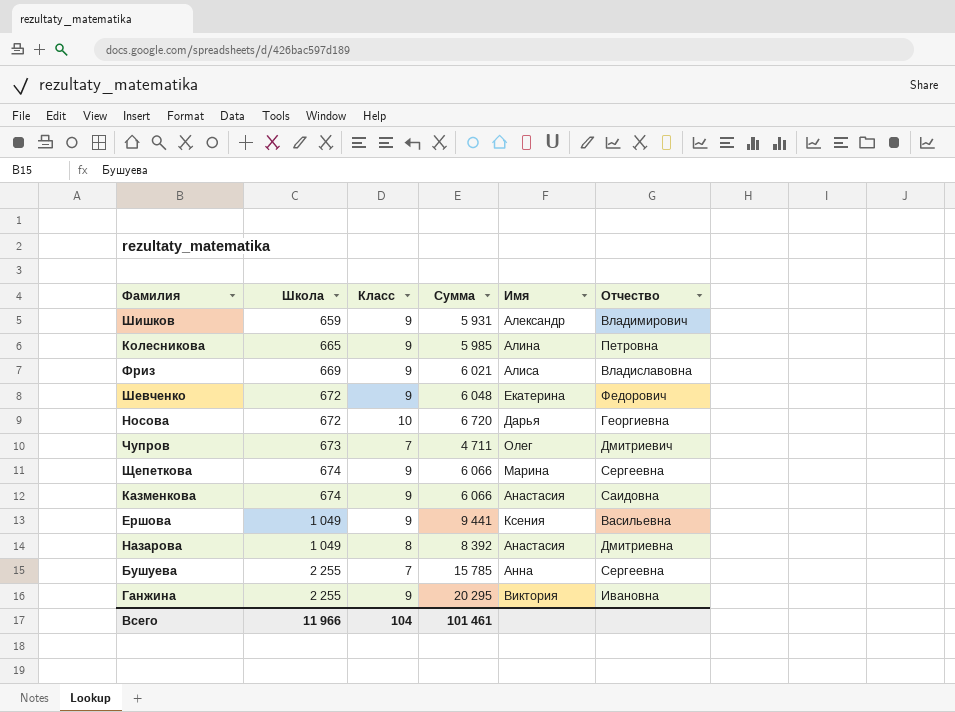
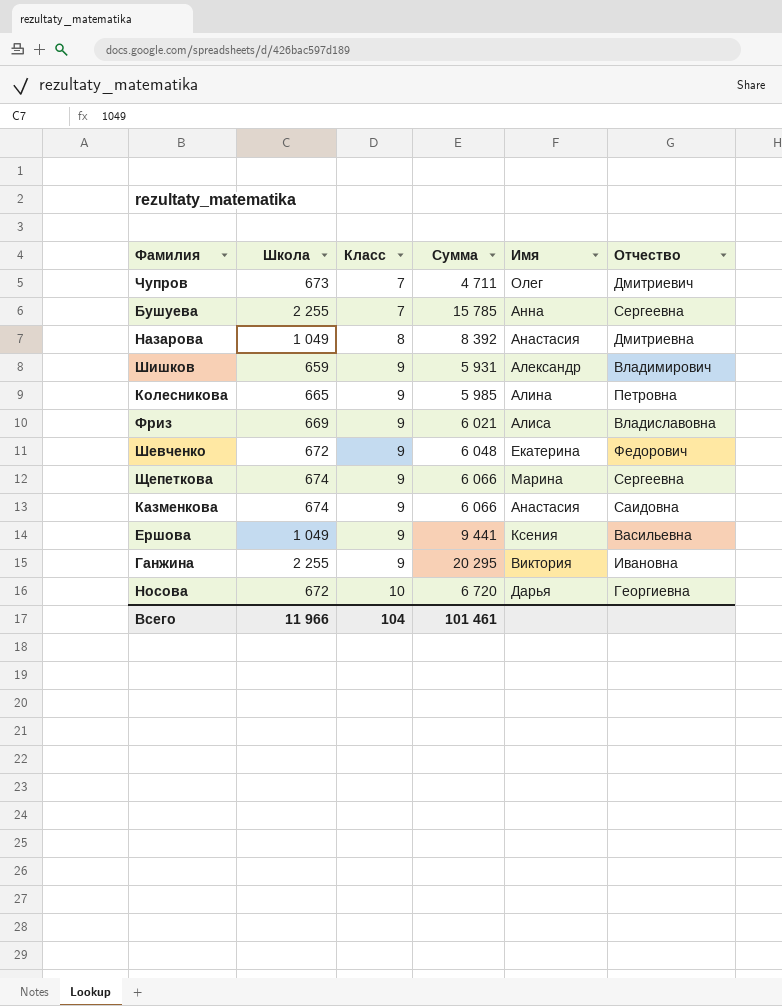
row order: Школа ascending -> Класс ascending

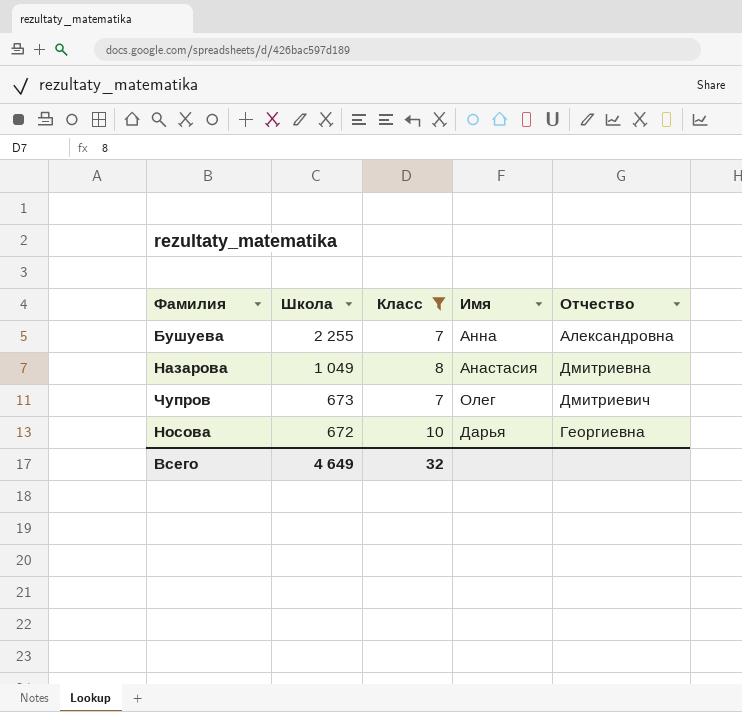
filter: none -> Класс != 9
row order: Класс ascending -> Школа descending
column Сумма | formula: [Школа] * [Класс] -> none
Бушуева | Отчество: Сергеевна -> Александровна
Всего | Школа: 11 966 -> 4 649
Всего | Класс: 104 -> 32

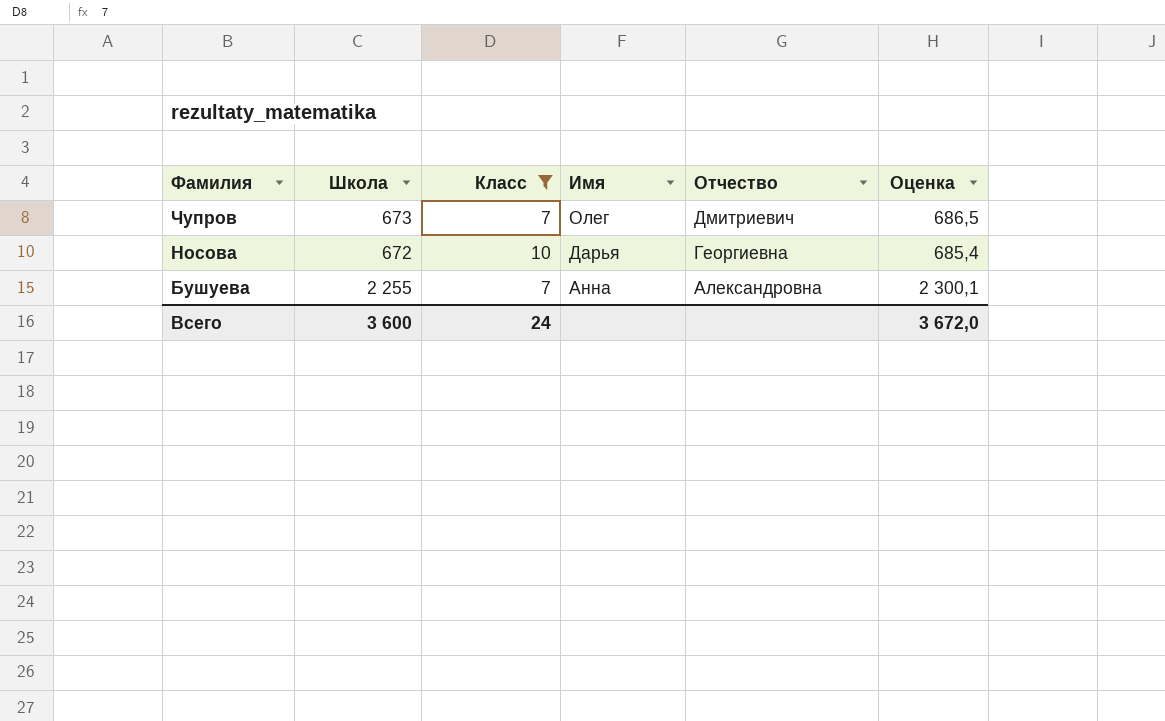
row order: Школа descending -> Фамилия descending
column Оценка | formula: none -> [Школа] * 1,02
row Назарова: 1 049 | 8 | Анастасия | Дмитриевна -> none
Всего | Школа: 4 649 -> 3 600
Всего | Класс: 32 -> 24

